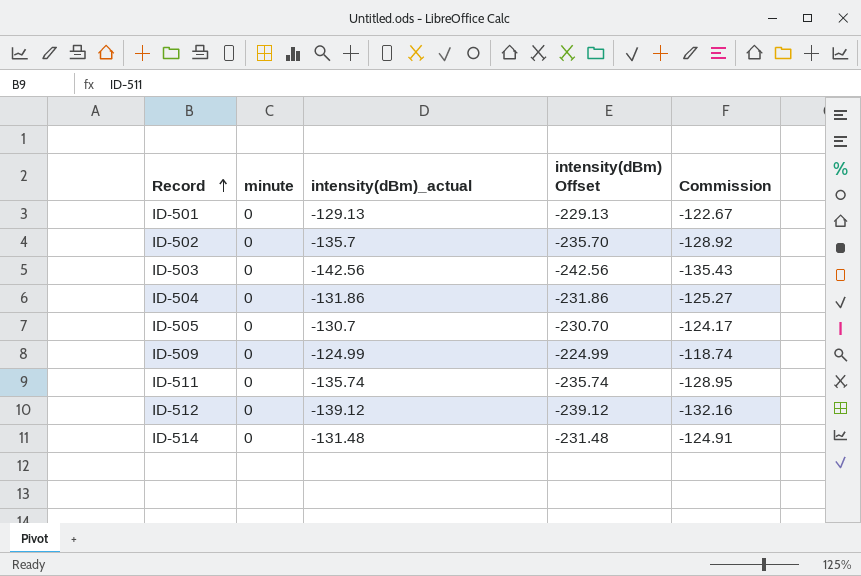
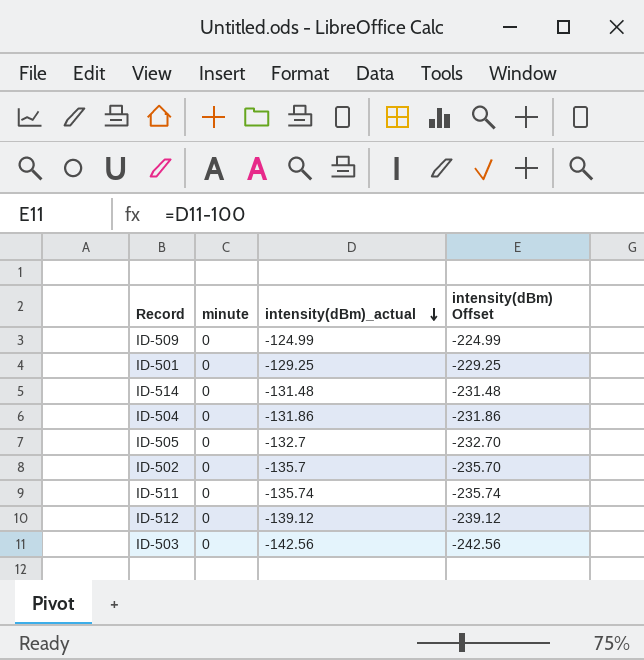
row order: Record ascending -> intensity(dBm)_actual descending
column Commission | formula: [intensity(dBm)_actual] * 0.95 -> none
ID-501 | intensity(dBm)_actual: -129.13 -> -129.25
ID-501 | intensity(dBm) Offset: -229.13 -> -229.25
ID-505 | intensity(dBm)_actual: -130.7 -> -132.7
ID-505 | intensity(dBm) Offset: -230.70 -> -232.70

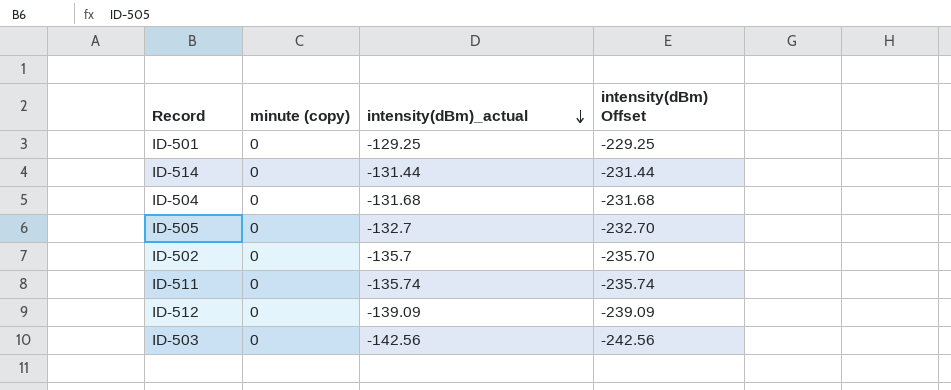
column name: minute -> minute (copy)
row ID-509: 0 | -124.99 | -224.99 -> none
ID-514 | intensity(dBm)_actual: -131.48 -> -131.44
ID-514 | intensity(dBm) Offset: -231.48 -> -231.44
ID-504 | intensity(dBm)_actual: -131.86 -> -131.68
ID-504 | intensity(dBm) Offset: -231.86 -> -231.68
ID-512 | intensity(dBm)_actual: -139.12 -> -139.09
ID-512 | intensity(dBm) Offset: -239.12 -> -239.09

